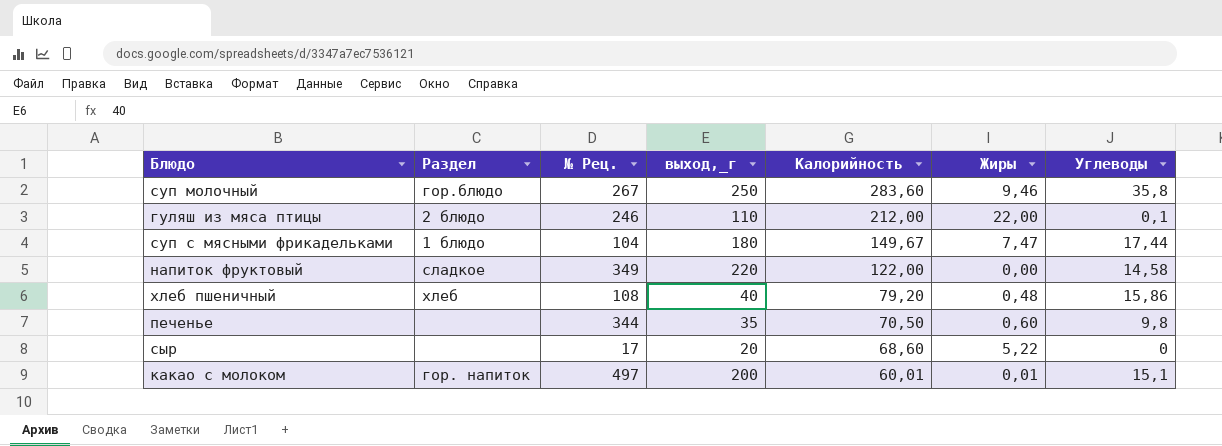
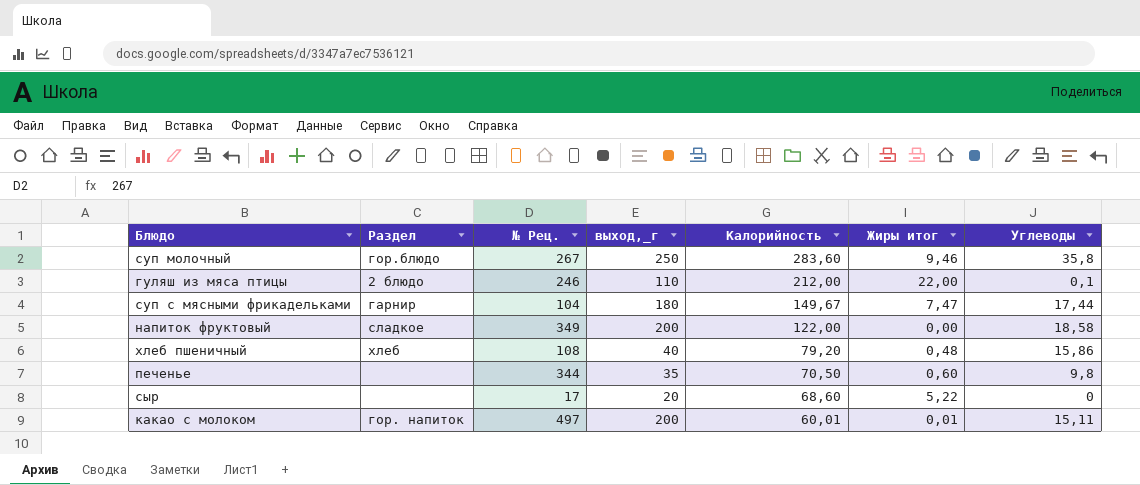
column name: Жиры -> Жиры итог
суп с мясными фрикадельками | Раздел: 1 блюдо -> гарнир
напиток фруктовый | выход,_г: 220 -> 200
напиток фруктовый | Углеводы: 14,58 -> 18,58
какао с молоком | Углеводы: 15,1 -> 15,11

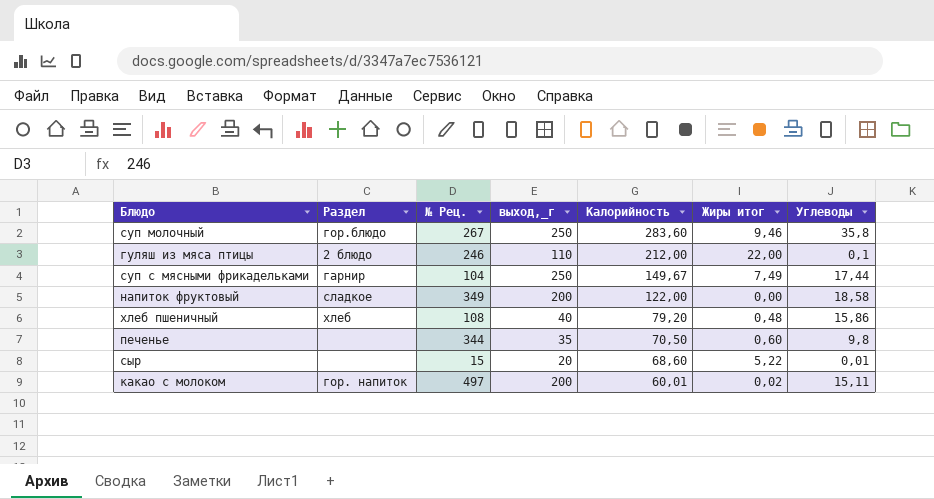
суп с мясными фрикадельками | выход,_г: 180 -> 250
суп с мясными фрикадельками | Жиры итог: 7,47 -> 7,49
сыр | № Рец.: 17 -> 15
сыр | Углеводы: 0 -> 0,01
какао с молоком | Жиры итог: 0,01 -> 0,02

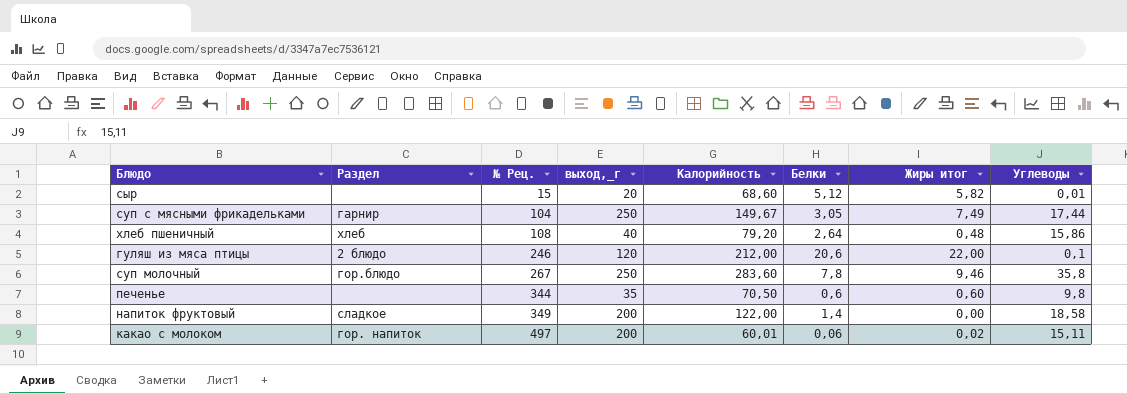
row order: Калорийность descending -> № Рец. ascending
column Белки | position: none -> 6
сыр | Жиры итог: 5,22 -> 5,82
гуляш из мяса птицы | выход,_г: 110 -> 120

